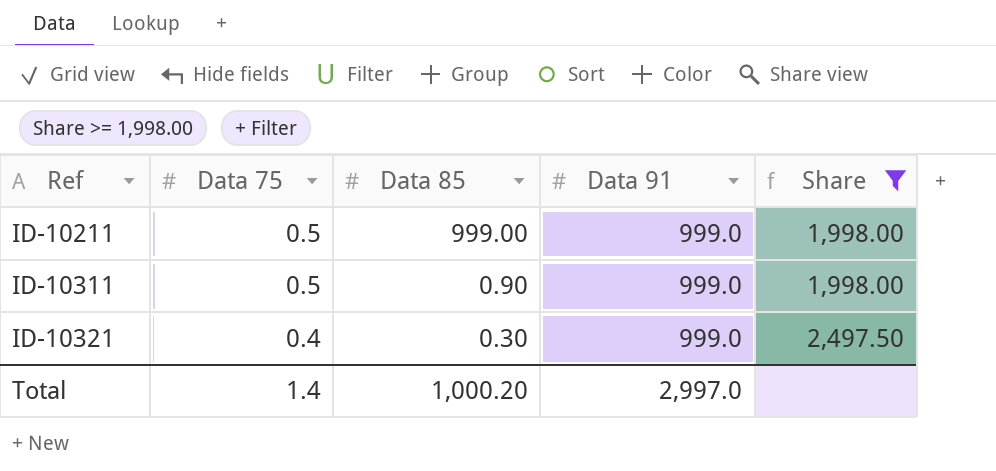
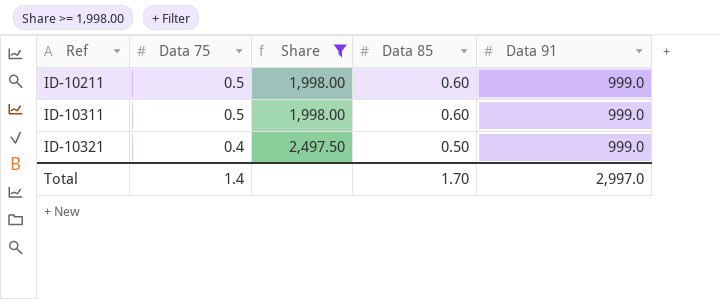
column Share | position: 5 -> 3
ID-10211 | Data 85: 999.00 -> 0.60
ID-10311 | Data 85: 0.90 -> 0.60
ID-10321 | Data 85: 0.30 -> 0.50
Total | Data 85: 1,000.20 -> 1.70

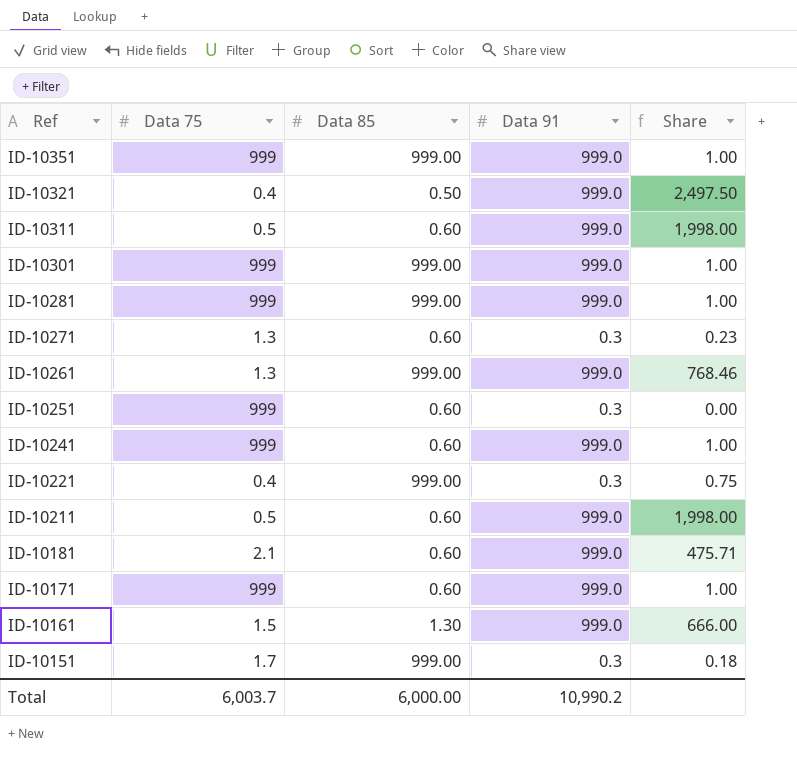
filter: Share >= 1,998.00 -> none
row order: Ref ascending -> Ref descending
column Share | position: 3 -> 5
Total | Data 75: 1.4 -> 6,003.7
Total | Data 85: 1.70 -> 6,000.00
Total | Data 91: 2,997.0 -> 10,990.2

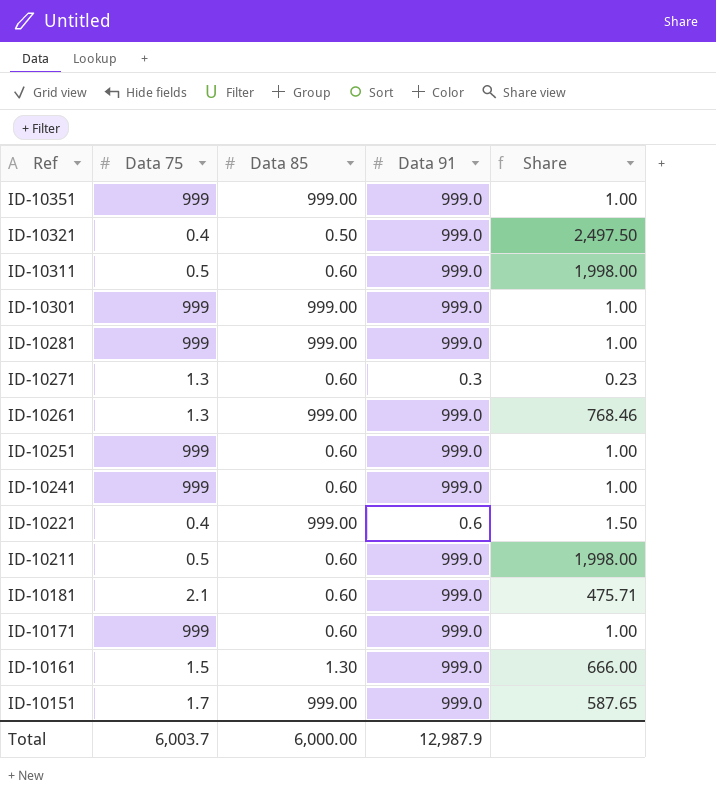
ID-10251 | Data 91: 0.3 -> 999.0
ID-10251 | Share: 0.00 -> 1.00
ID-10221 | Data 91: 0.3 -> 0.6
ID-10221 | Share: 0.75 -> 1.50
ID-10151 | Data 91: 0.3 -> 999.0
ID-10151 | Share: 0.18 -> 587.65
Total | Data 91: 10,990.2 -> 12,987.9

